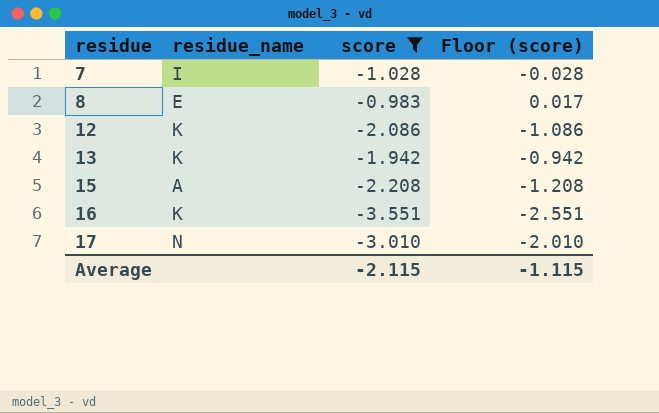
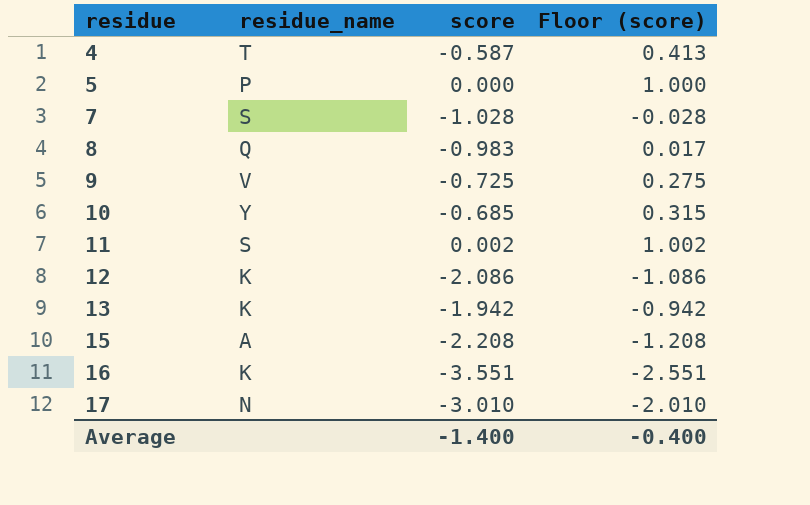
filter: score <= -0.983 -> none
7 | residue_name: I -> S
8 | residue_name: E -> Q
Average | score: -2.115 -> -1.400
Average | Floor (score): -1.115 -> -0.400

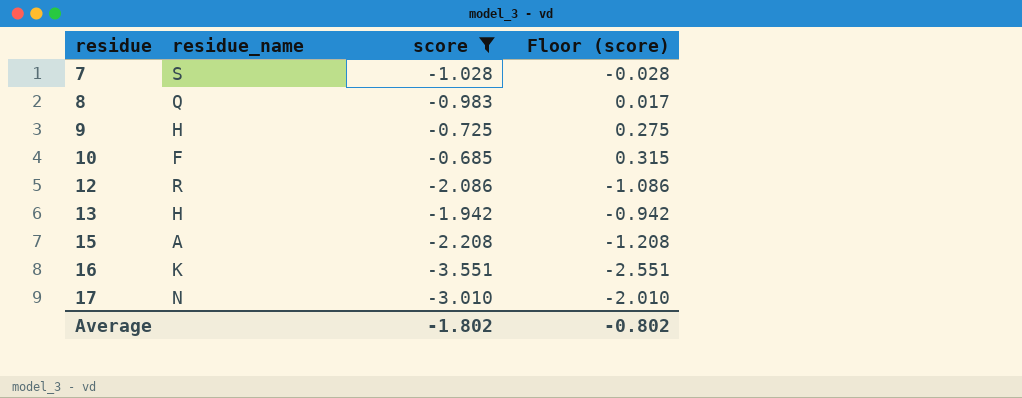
filter: none -> score <= -0.685
9 | residue_name: V -> H
10 | residue_name: Y -> F
12 | residue_name: K -> R
13 | residue_name: K -> H
Average | score: -1.400 -> -1.802
Average | Floor (score): -0.400 -> -0.802

